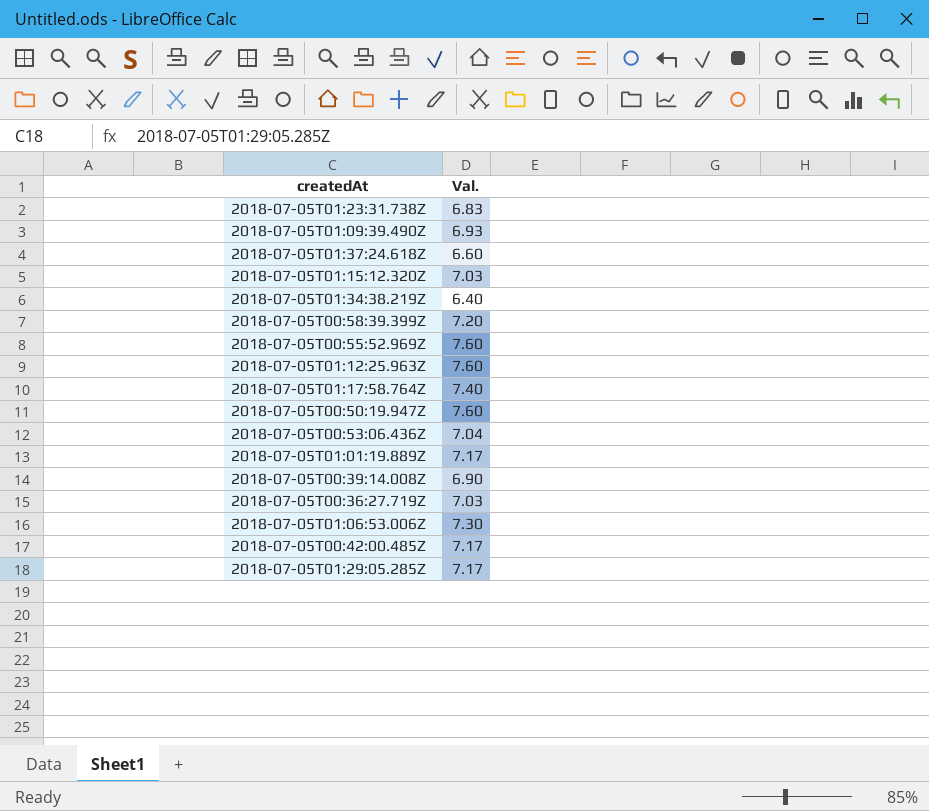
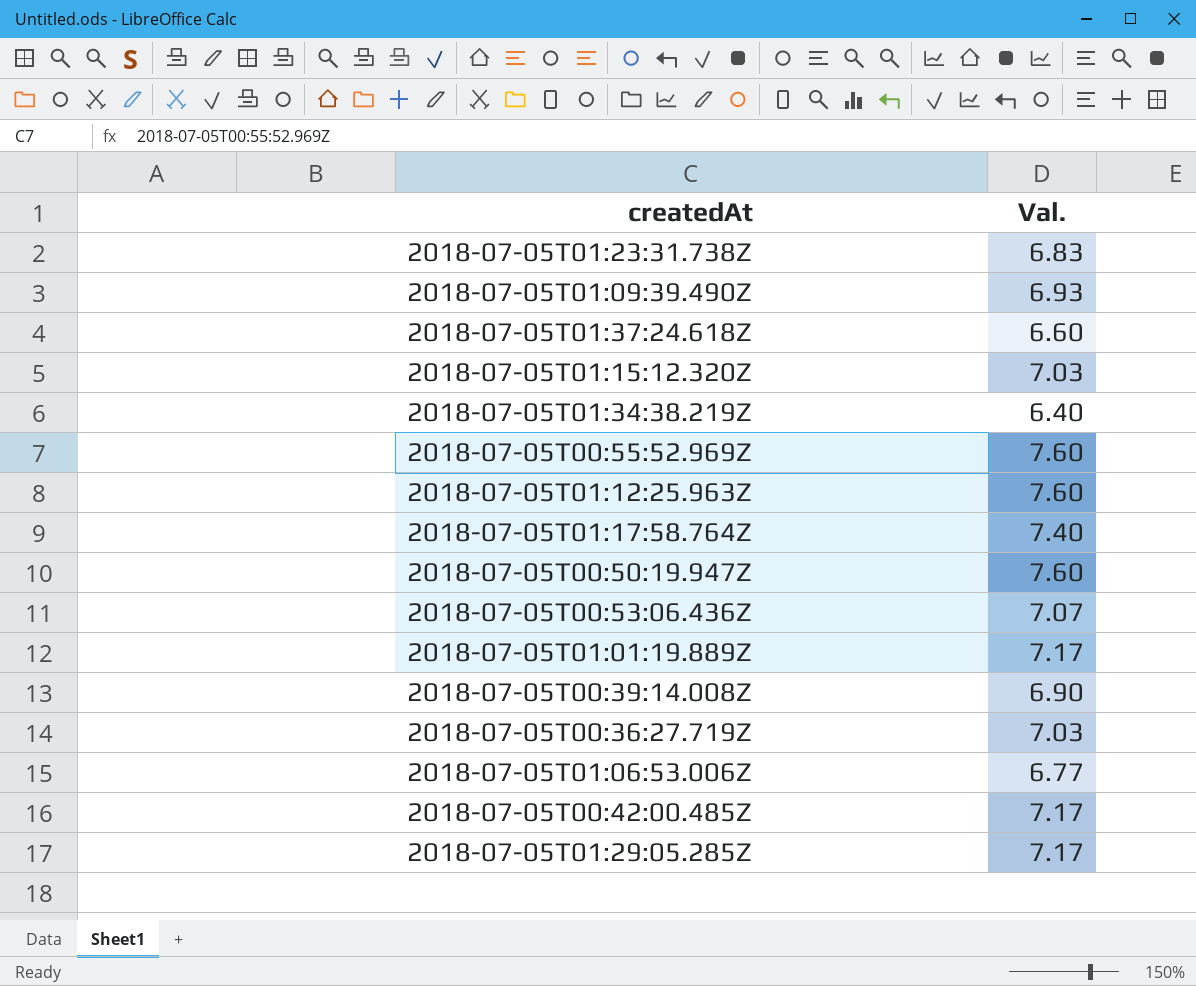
row 2018-07-05T00:58:39.399Z: 7.20 -> none
2018-07-05T00:53:06.436Z | Val.: 7.04 -> 7.07
2018-07-05T01:06:53.006Z | Val.: 7.30 -> 6.77

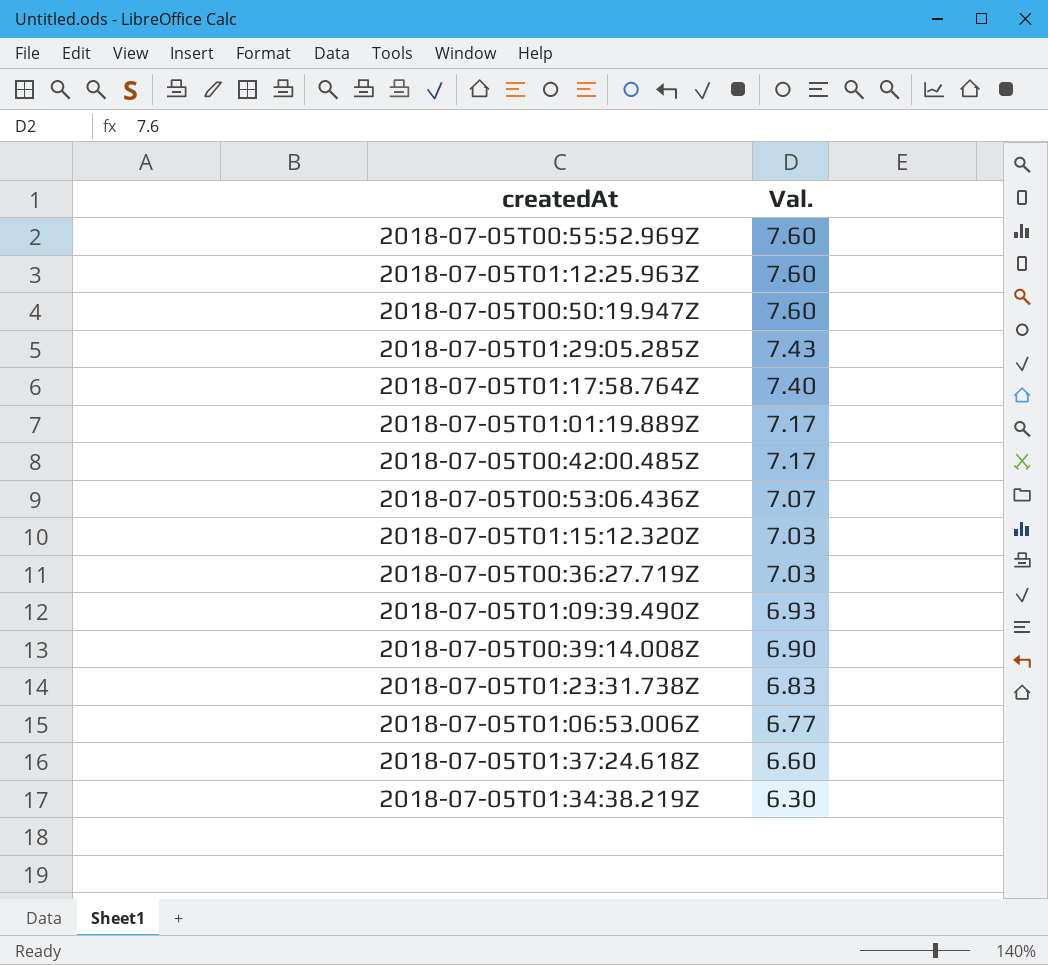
row order: none -> Val. descending
2018-07-05T01:29:05.285Z | Val.: 7.17 -> 7.43
2018-07-05T01:34:38.219Z | Val.: 6.40 -> 6.30

